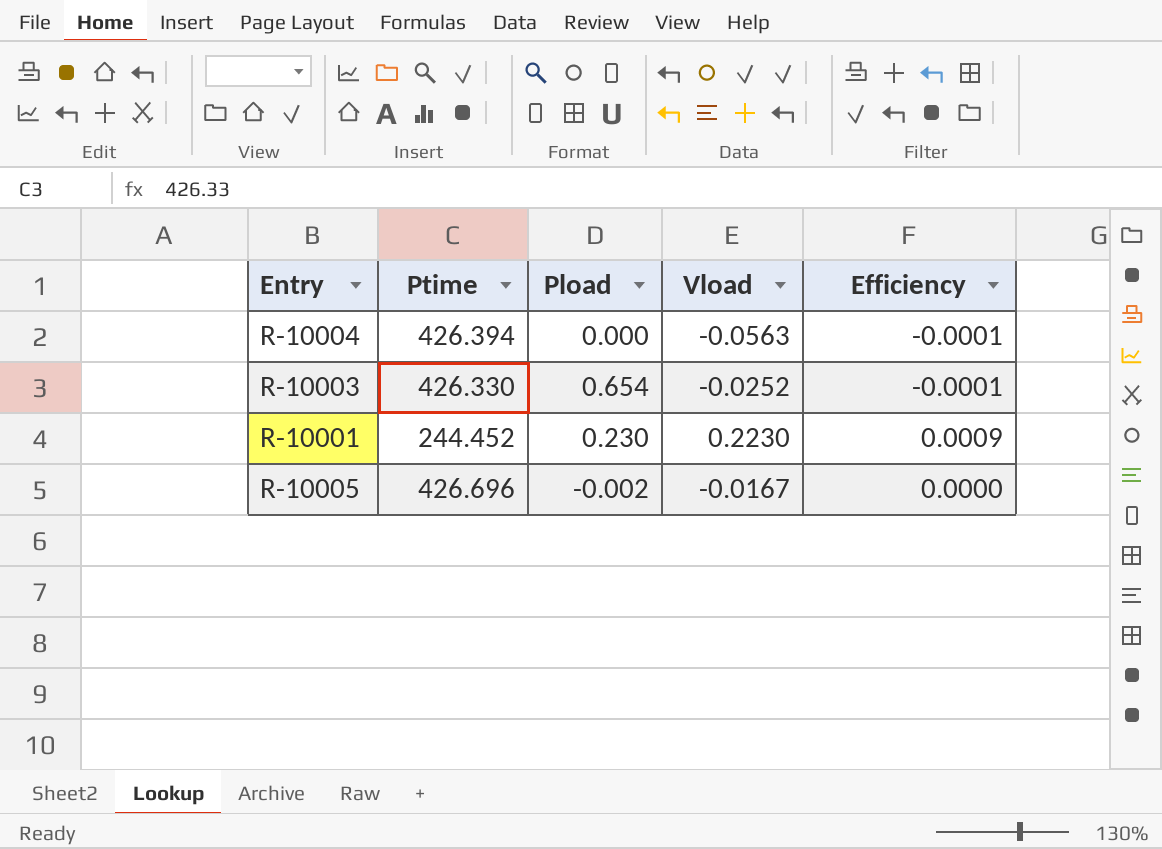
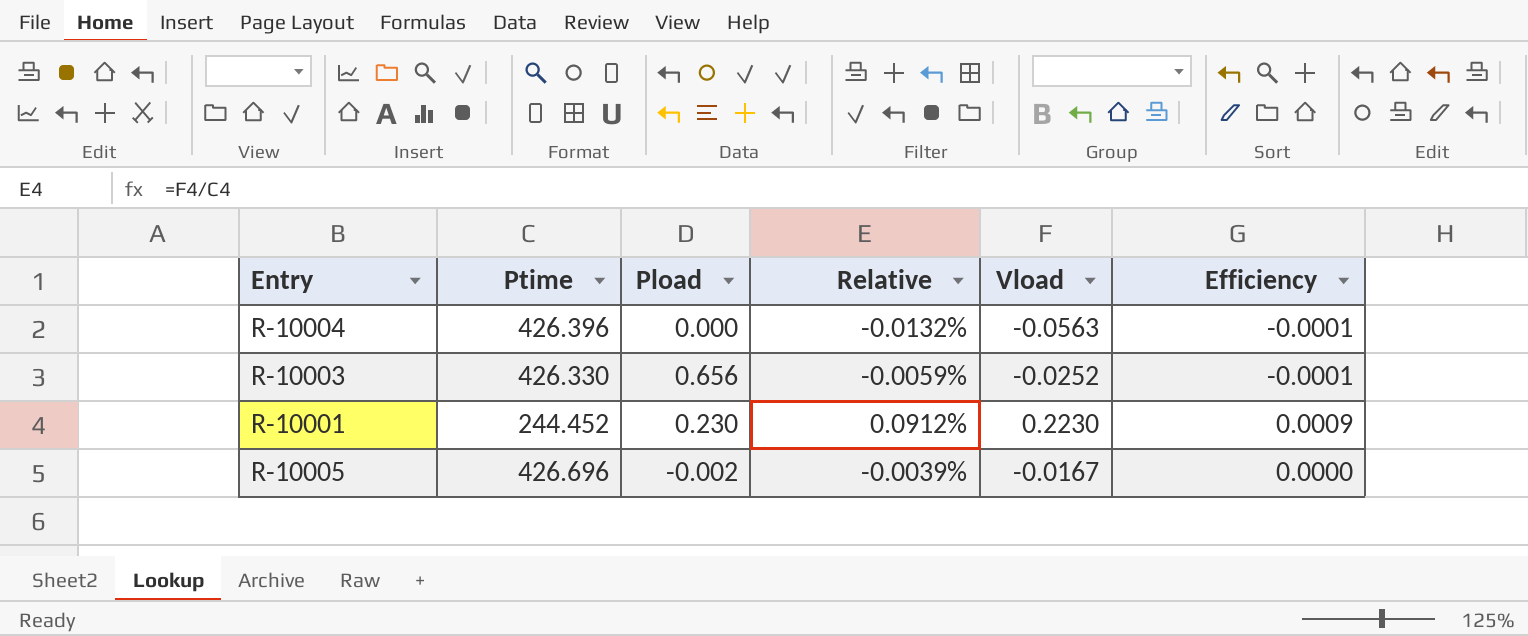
column Relative | formula: none -> [Vload] / [Ptime]
R-10004 | Ptime: 426.394 -> 426.396
R-10003 | Pload: 0.654 -> 0.656

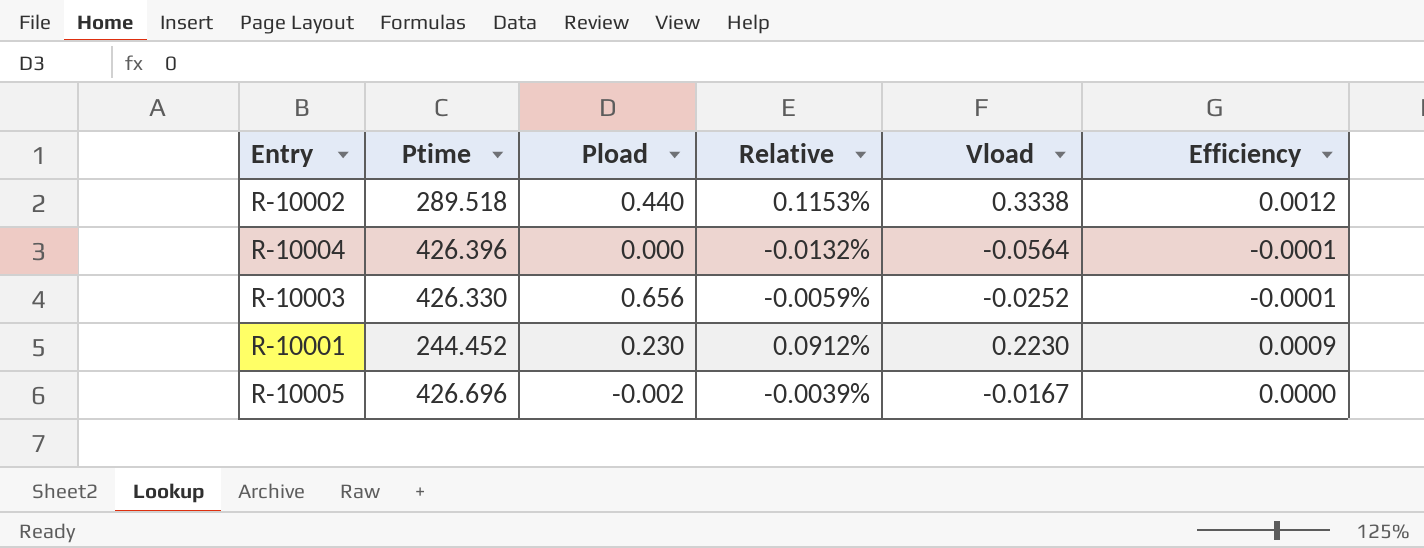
row R-10002: none -> 289.518 | 0.440 | 0.1153% | 0.3338 | 0.0012
R-10004 | Vload: -0.0563 -> -0.0564

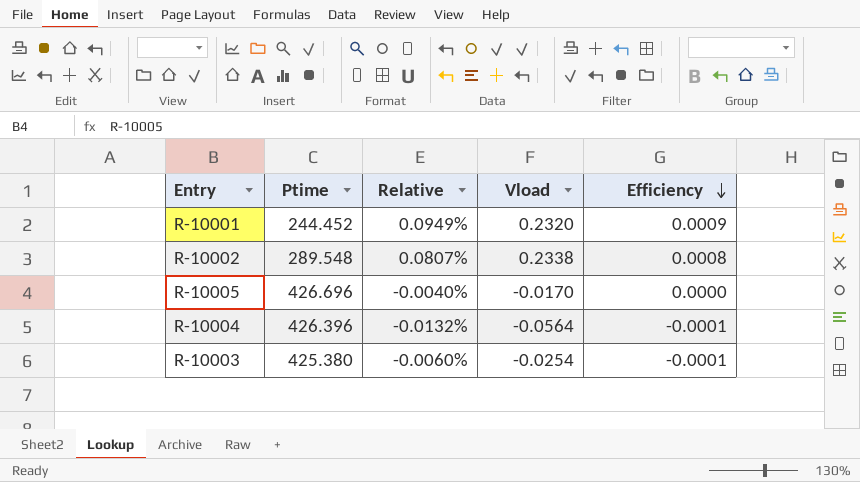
row order: none -> Efficiency descending
column Pload | position: 3 -> none
R-10001 | Relative: 0.0912% -> 0.0949%
R-10001 | Vload: 0.2230 -> 0.2320
R-10002 | Ptime: 289.518 -> 289.548
R-10002 | Relative: 0.1153% -> 0.0807%
R-10002 | Vload: 0.3338 -> 0.2338
R-10002 | Efficiency: 0.0012 -> 0.0008
R-10005 | Relative: -0.0039% -> -0.0040%
R-10005 | Vload: -0.0167 -> -0.0170
R-10003 | Ptime: 426.330 -> 425.380
R-10003 | Relative: -0.0059% -> -0.0060%
R-10003 | Vload: -0.0252 -> -0.0254

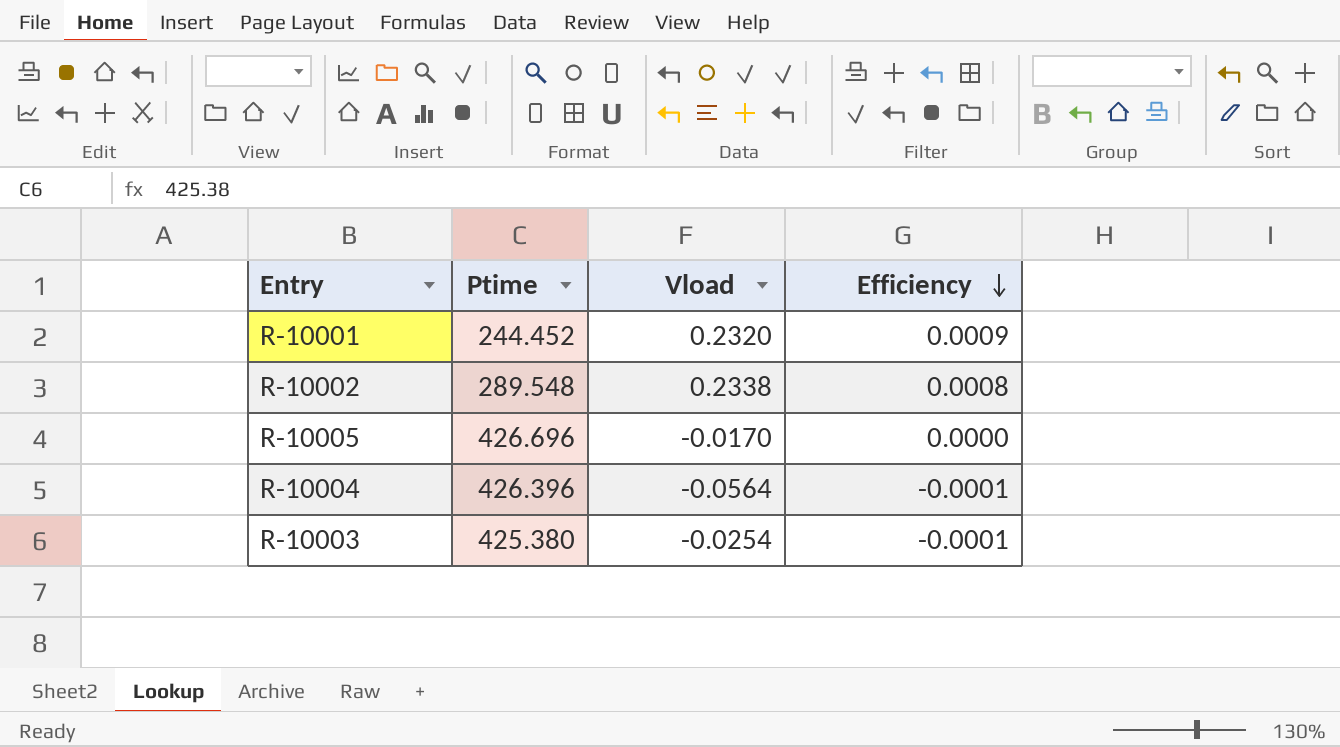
column Relative | formula: [Vload] / [Ptime] -> none

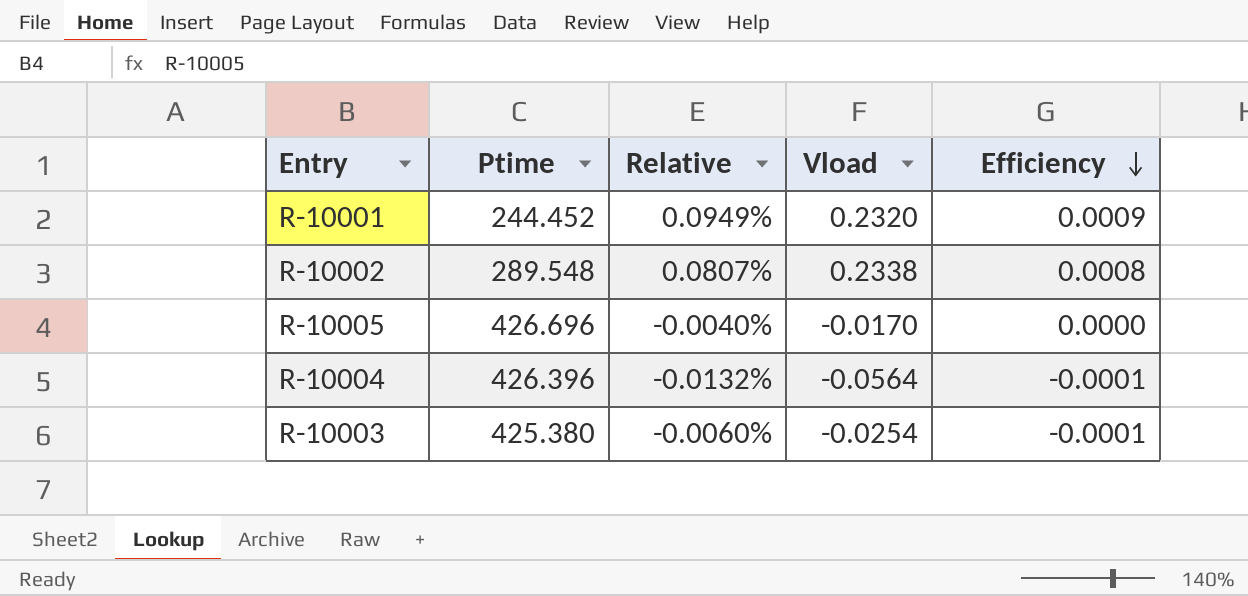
column Relative | formula: none -> [Vload] / [Ptime]

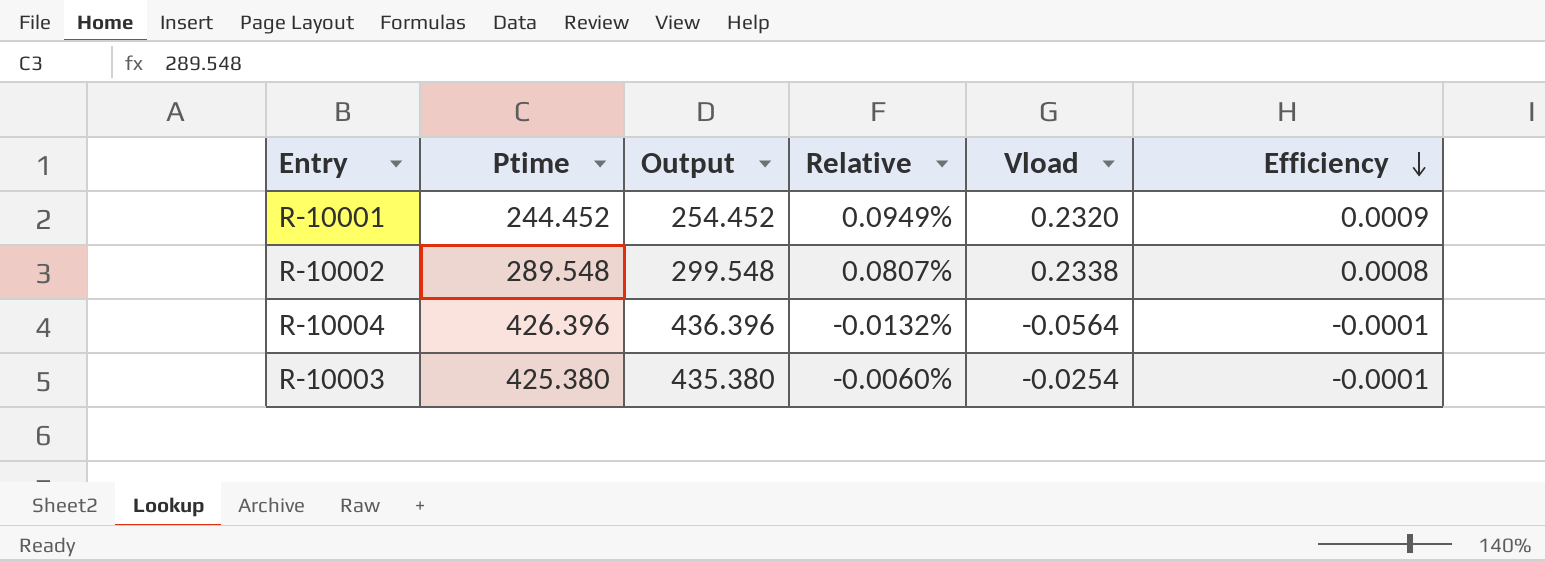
column Output | formula: none -> [Ptime] + 10
row R-10005: 426.696 | -0.0040% | -0.0170 | 0.0000 -> none

